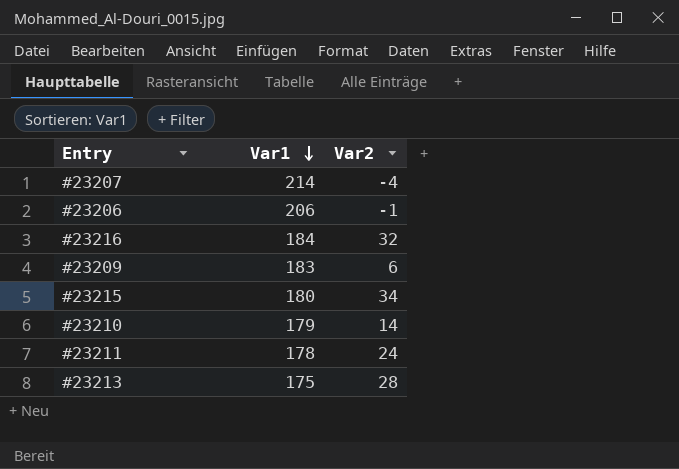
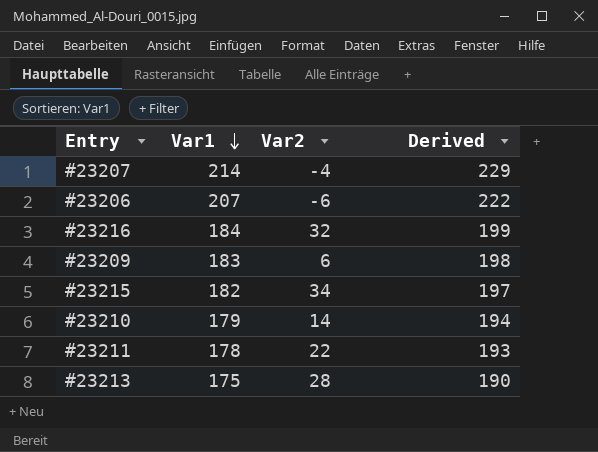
column Derived | formula: none -> [Var1] + 15
#23206 | Var1: 206 -> 207
#23206 | Var2: -1 -> -6
#23215 | Var1: 180 -> 182
#23211 | Var2: 24 -> 22

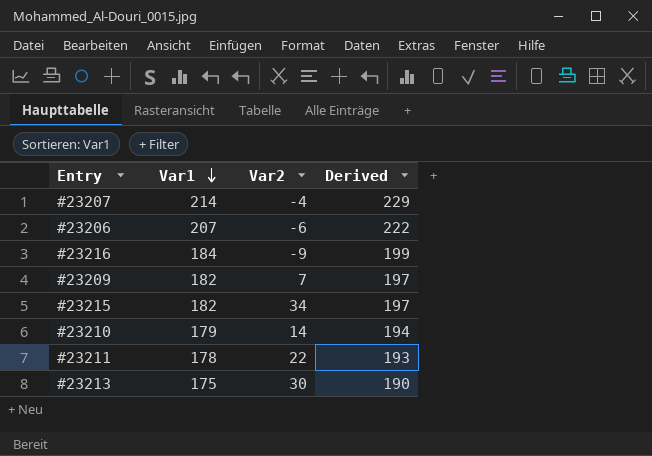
#23216 | Var2: 32 -> -9
#23209 | Var1: 183 -> 182
#23209 | Var2: 6 -> 7
#23209 | Derived: 198 -> 197
#23213 | Var2: 28 -> 30

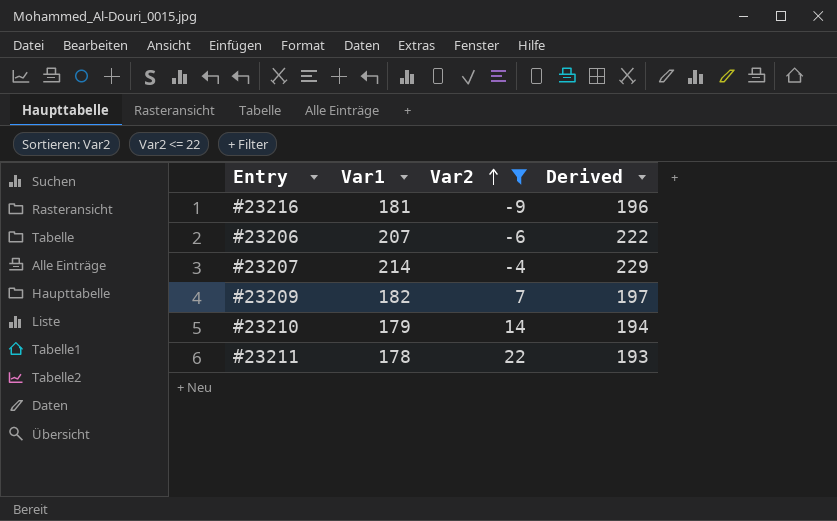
filter: none -> Var2 <= 22
row order: Var1 descending -> Var2 ascending
#23216 | Var1: 184 -> 181
#23216 | Derived: 199 -> 196

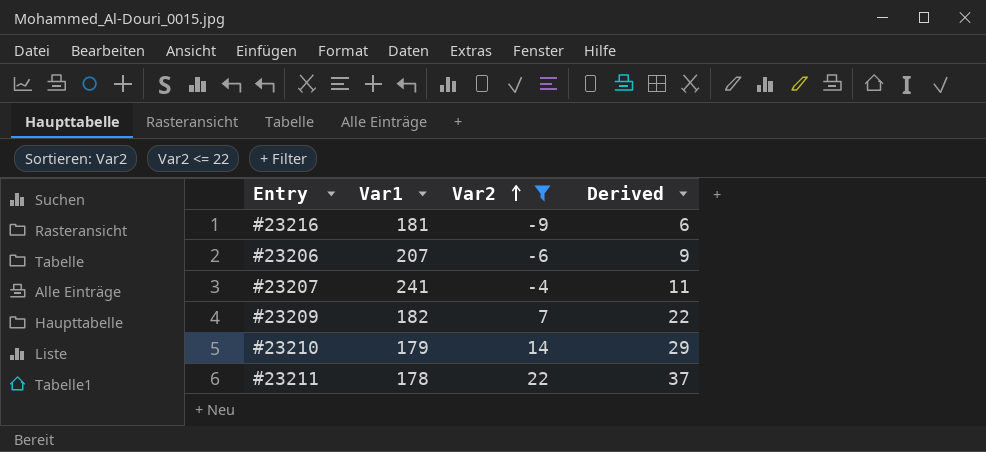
column Derived | formula: [Var1] + 15 -> [Var2] + 15
#23207 | Var1: 214 -> 241

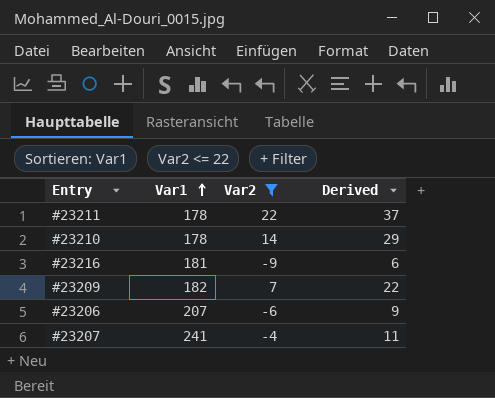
row order: Var2 ascending -> Var1 ascending
#23210 | Var1: 179 -> 178

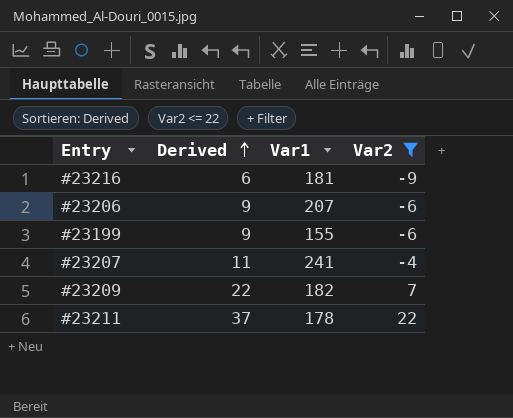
row order: Var1 ascending -> Derived ascending
column Derived | position: 4 -> 2
row #23210: 178 | 14 | 29 -> none
row #23199: none -> 9 | 155 | -6

